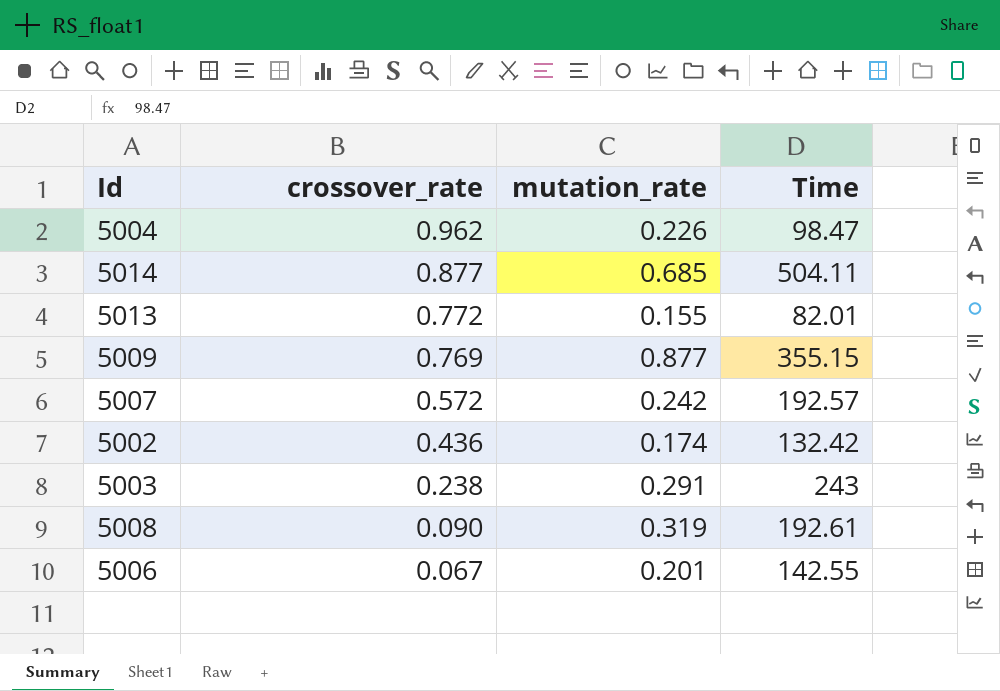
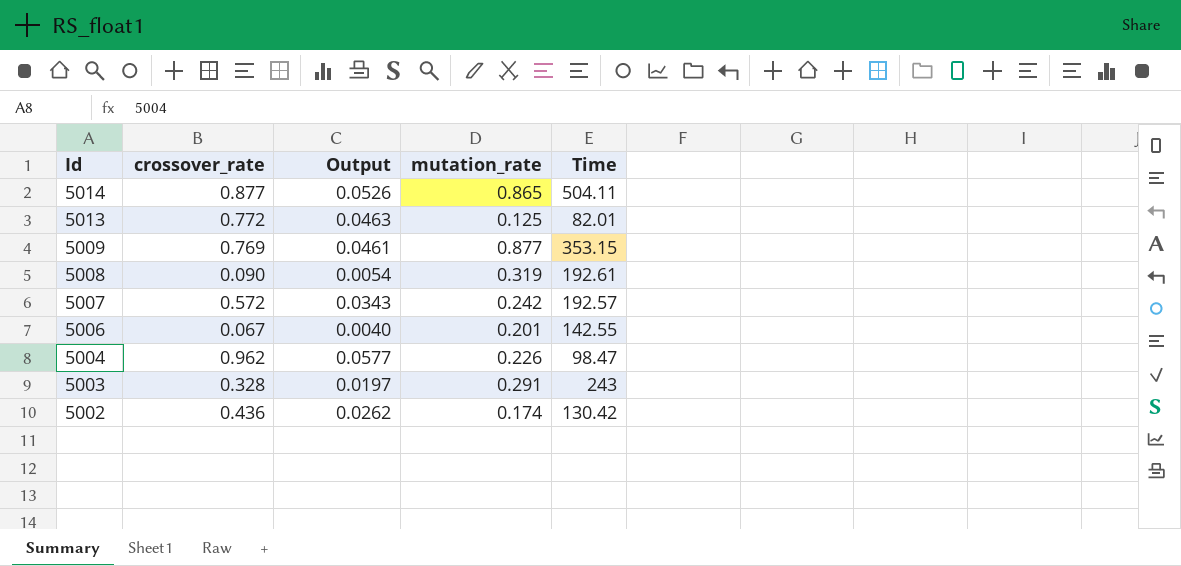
row order: crossover_rate descending -> Id descending
column Output | formula: none -> [crossover_rate] * 0.06
5014 | mutation_rate: 0.685 -> 0.865
5013 | mutation_rate: 0.155 -> 0.125
5009 | Time: 355.15 -> 353.15
5003 | crossover_rate: 0.238 -> 0.328
5002 | Time: 132.42 -> 130.42

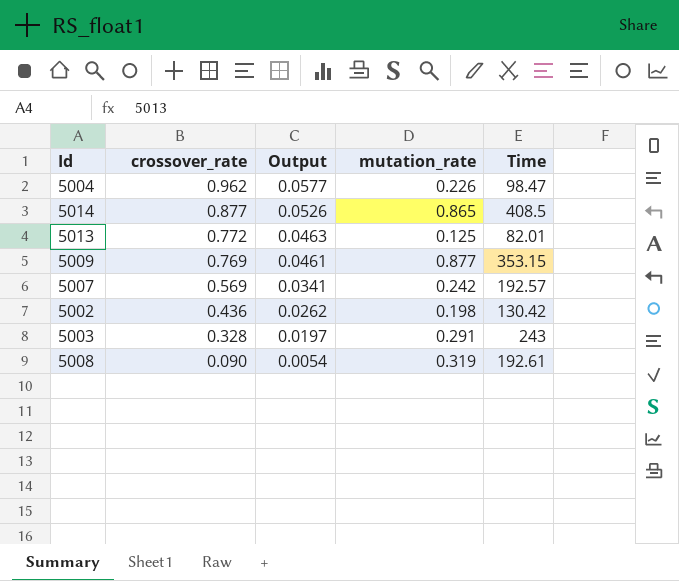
row order: Id descending -> crossover_rate descending
row 5006: 0.067 | 0.0040 | 0.201 | 142.55 -> none
5014 | Time: 504.11 -> 408.5
5007 | crossover_rate: 0.572 -> 0.569
5007 | Output: 0.0343 -> 0.0341
5002 | mutation_rate: 0.174 -> 0.198

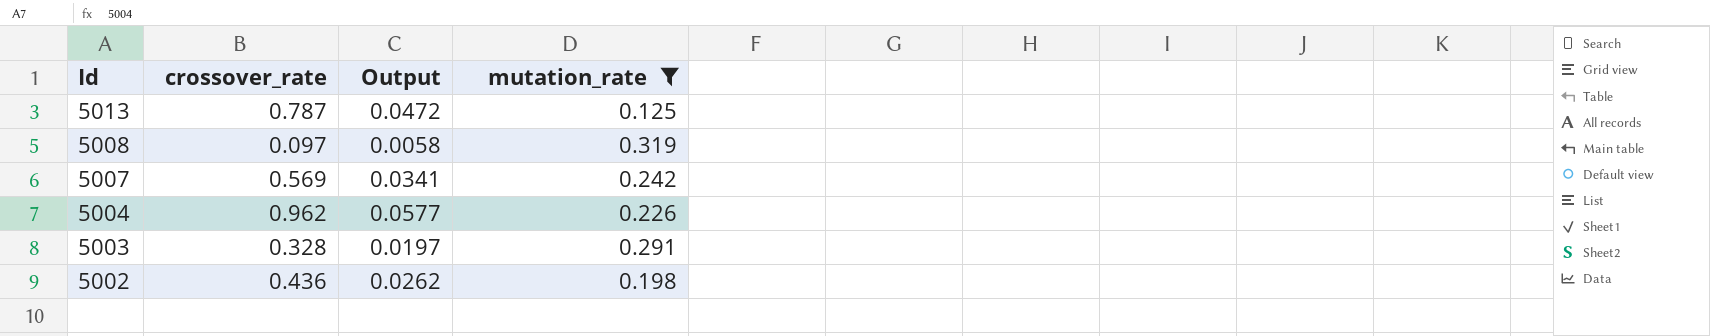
filter: none -> mutation_rate <= 0.319
row order: crossover_rate descending -> Id descending
column Time | position: 5 -> none
5013 | crossover_rate: 0.772 -> 0.787
5013 | Output: 0.0463 -> 0.0472
5008 | crossover_rate: 0.090 -> 0.097
5008 | Output: 0.0054 -> 0.0058

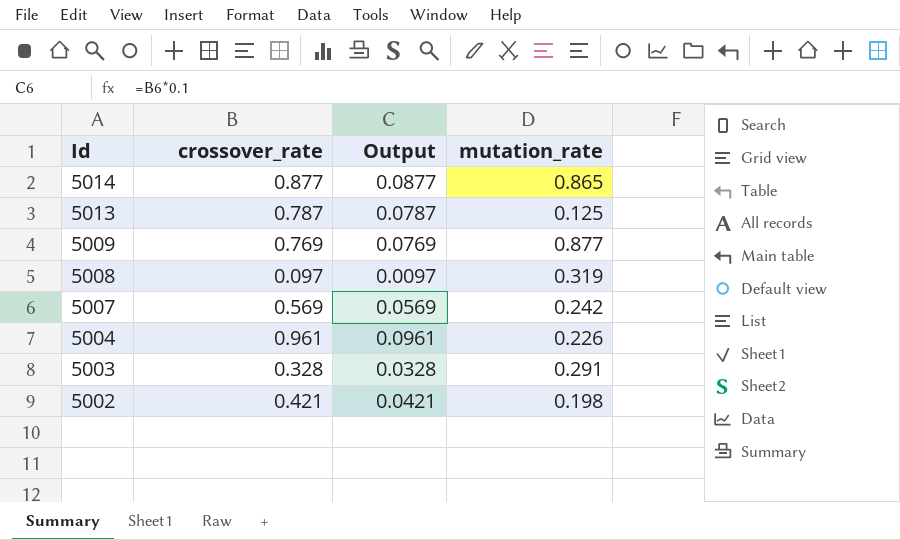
filter: mutation_rate <= 0.319 -> none
column Output | formula: [crossover_rate] * 0.06 -> [crossover_rate] * 0.1
5004 | crossover_rate: 0.962 -> 0.961
5002 | crossover_rate: 0.436 -> 0.421

